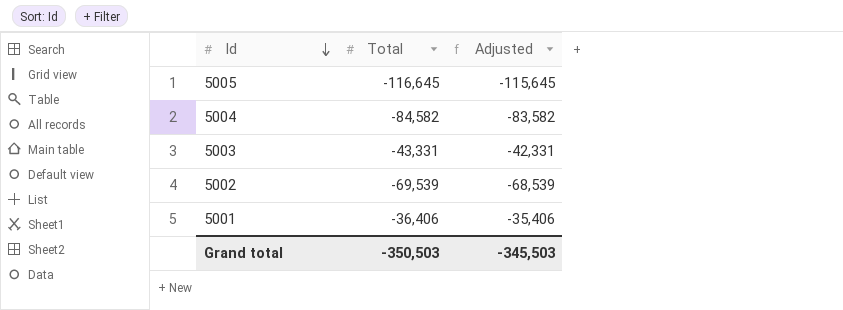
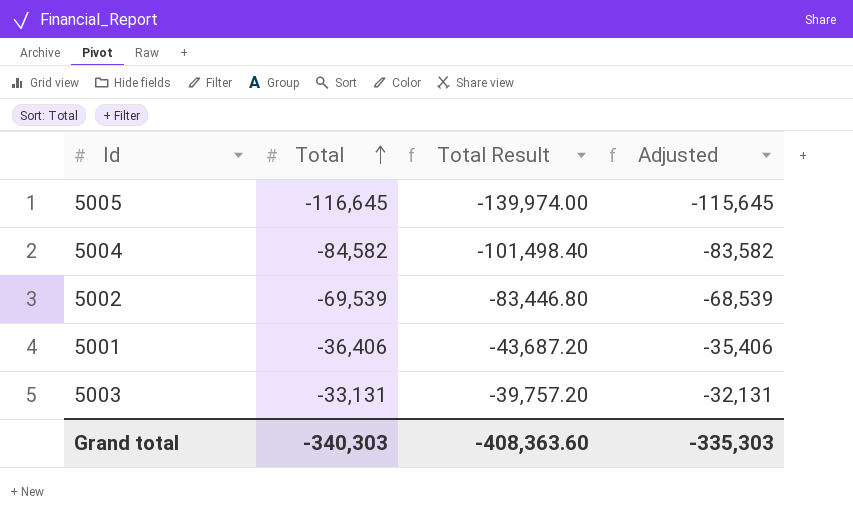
row order: Id descending -> Total ascending
column Total Result | formula: none -> [Total] * 1.2
5003 | Total: -43,331 -> -33,131
5003 | Adjusted: -42,331 -> -32,131
Grand total | Total: -350,503 -> -340,303
Grand total | Adjusted: -345,503 -> -335,303

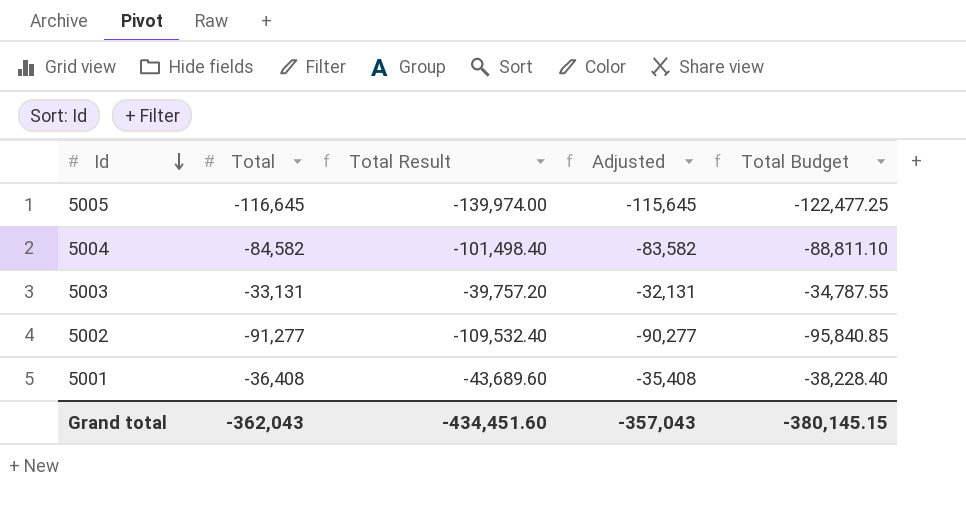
row order: Total ascending -> Id descending
column Total Budget | formula: none -> [Total] * 1.05
5002 | Total: -69,539 -> -91,277
5002 | Total Result: -83,446.80 -> -109,532.40
5002 | Adjusted: -68,539 -> -90,277
5001 | Total: -36,406 -> -36,408
5001 | Total Result: -43,687.20 -> -43,689.60
5001 | Adjusted: -35,406 -> -35,408
Grand total | Total: -340,303 -> -362,043
Grand total | Total Result: -408,363.60 -> -434,451.60
Grand total | Adjusted: -335,303 -> -357,043

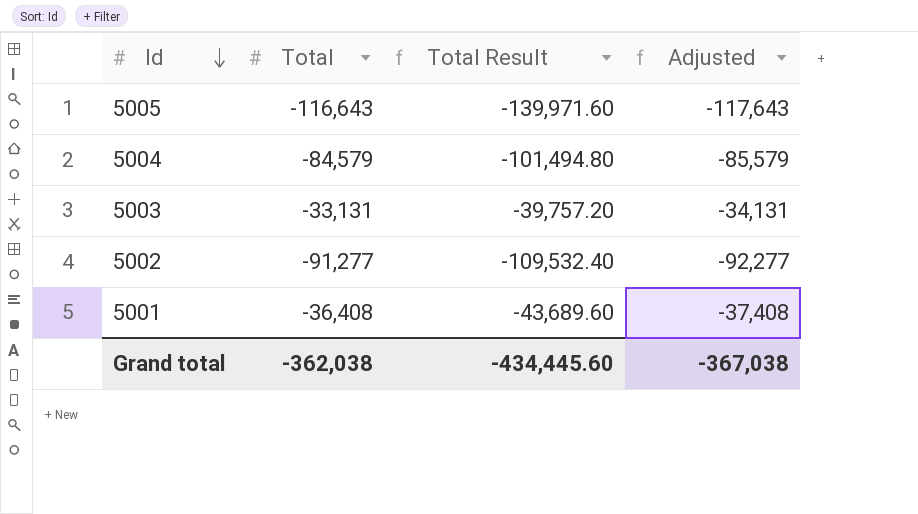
column Total Budget | formula: [Total] * 1.05 -> none
column Adjusted | formula: [Total] + 1000 -> [Total] - 1000
5005 | Total: -116,645 -> -116,643
5005 | Total Result: -139,974.00 -> -139,971.60
5004 | Total: -84,582 -> -84,579
5004 | Total Result: -101,498.40 -> -101,494.80
Grand total | Total: -362,043 -> -362,038
Grand total | Total Result: -434,451.60 -> -434,445.60
Grand total | Adjusted: -357,043 -> -367,038

